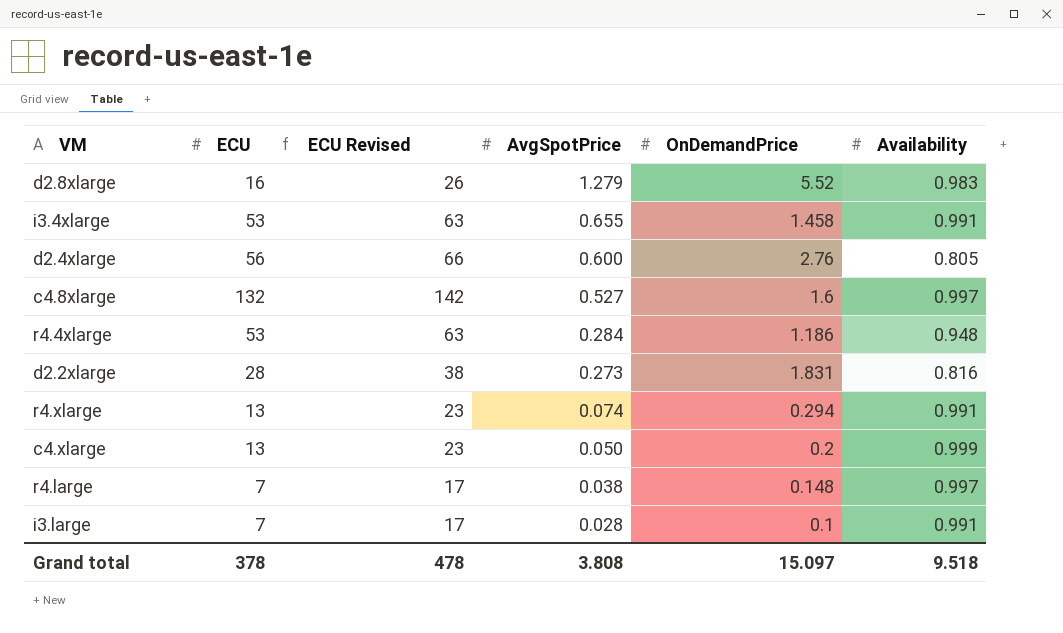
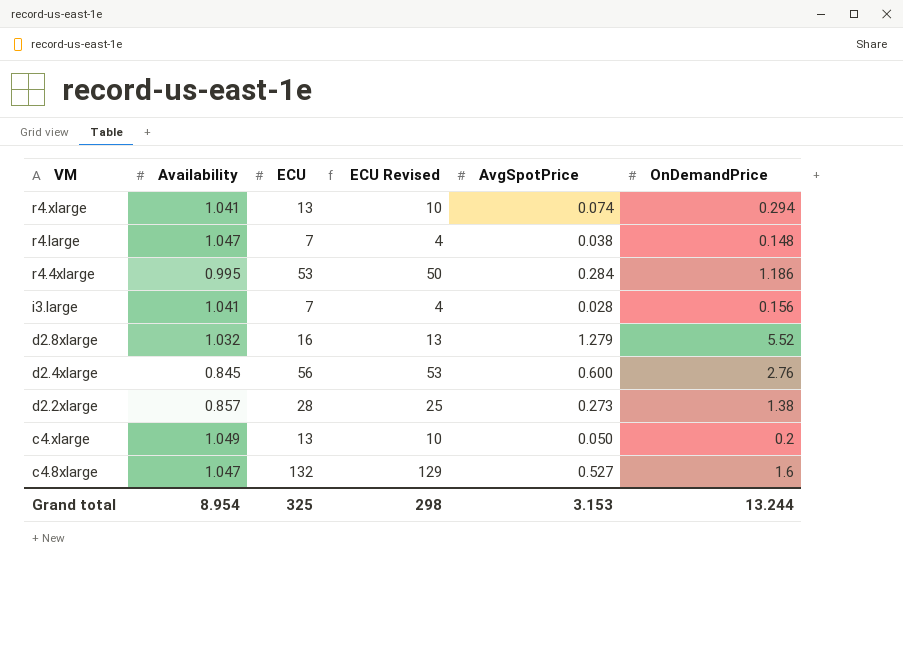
row order: AvgSpotPrice descending -> VM descending
column Availability | position: 6 -> 2
column ECU Revised | formula: [ECU] + 10 -> [ECU] - 3
row i3.4xlarge: 53 | 63 | 0.655 | 1.458 | 0.991 -> none
r4.xlarge | Availability: 0.991 -> 1.041
r4.large | Availability: 0.997 -> 1.047
r4.4xlarge | Availability: 0.948 -> 0.995
i3.large | Availability: 0.991 -> 1.041
i3.large | OnDemandPrice: 0.1 -> 0.156
d2.8xlarge | Availability: 0.983 -> 1.032
d2.4xlarge | Availability: 0.805 -> 0.845
d2.2xlarge | Availability: 0.816 -> 0.857
d2.2xlarge | OnDemandPrice: 1.831 -> 1.38
c4.xlarge | Availability: 0.999 -> 1.049
c4.8xlarge | Availability: 0.997 -> 1.047
Grand total | Availability: 9.518 -> 8.954
Grand total | ECU: 378 -> 325
Grand total | ECU Revised: 478 -> 298
Grand total | AvgSpotPrice: 3.808 -> 3.153
Grand total | OnDemandPrice: 15.097 -> 13.244

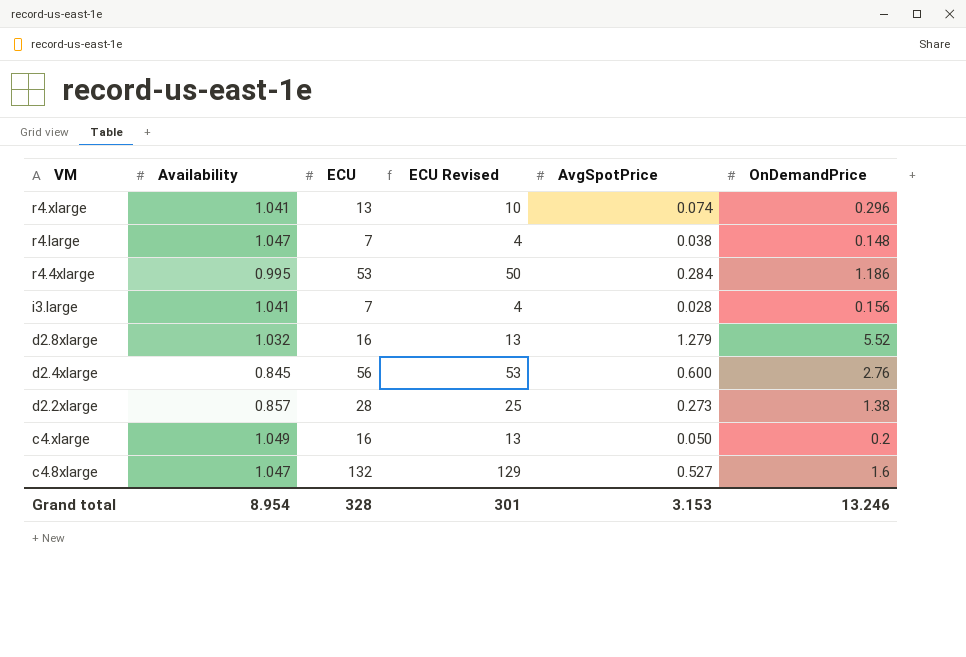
r4.xlarge | OnDemandPrice: 0.294 -> 0.296
c4.xlarge | ECU: 13 -> 16
c4.xlarge | ECU Revised: 10 -> 13
Grand total | ECU: 325 -> 328
Grand total | ECU Revised: 298 -> 301
Grand total | OnDemandPrice: 13.244 -> 13.246

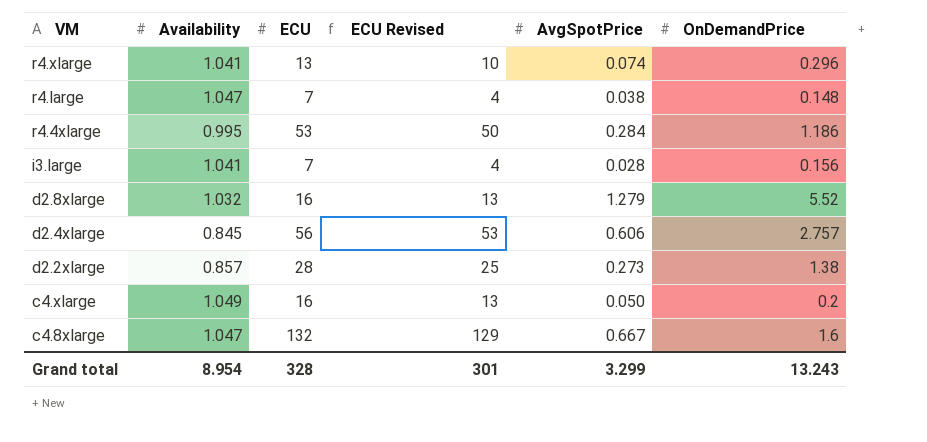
d2.4xlarge | AvgSpotPrice: 0.600 -> 0.606
d2.4xlarge | OnDemandPrice: 2.76 -> 2.757
c4.8xlarge | AvgSpotPrice: 0.527 -> 0.667
Grand total | AvgSpotPrice: 3.153 -> 3.299
Grand total | OnDemandPrice: 13.246 -> 13.243

